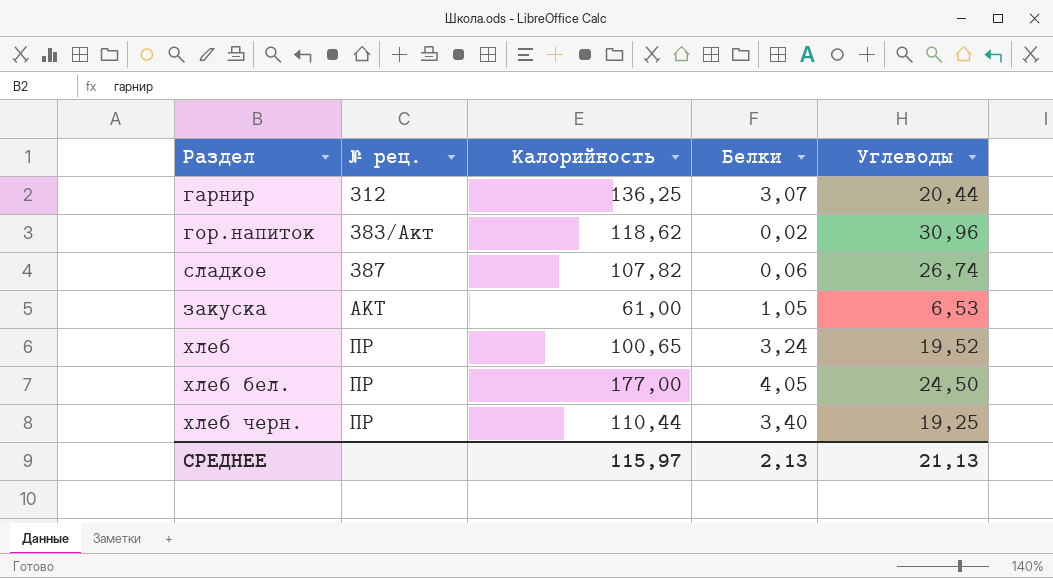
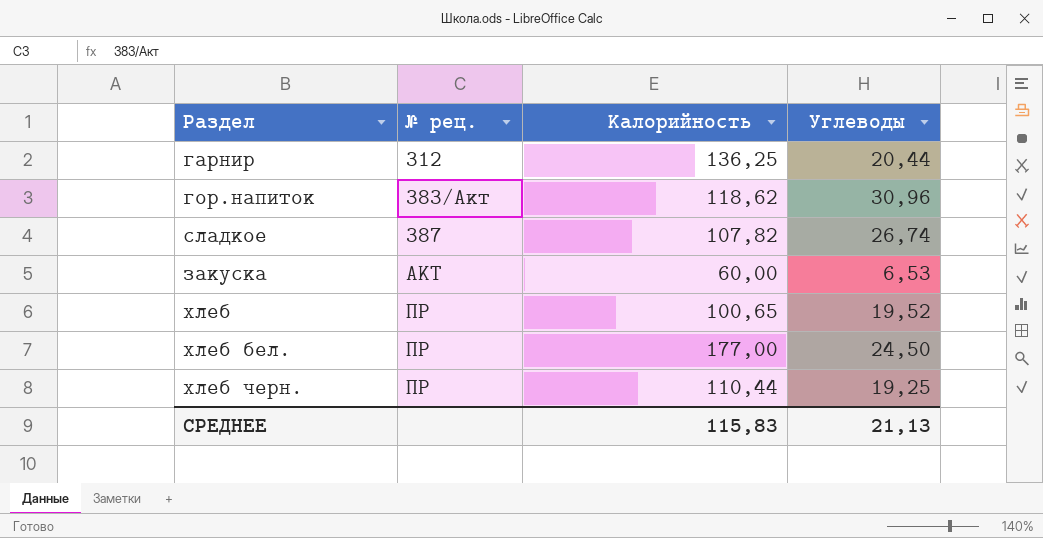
column Белки | position: 4 -> none
закуска | Калорийность: 61,00 -> 60,00
СРЕДНЕЕ | Калорийность: 115,97 -> 115,83

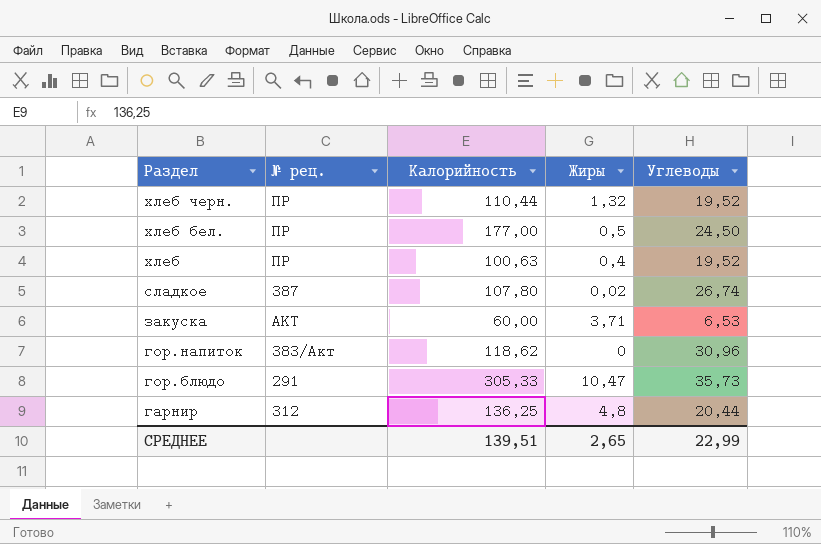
row order: № рец. ascending -> Раздел descending
column Жиры | position: none -> 4
хлеб черн. | Углеводы: 19,25 -> 19,52
хлеб | Калорийность: 100,65 -> 100,63
сладкое | Калорийность: 107,82 -> 107,80
row гор.блюдо: none -> 291 | 305,33 | 10,47 | 35,73
СРЕДНЕЕ | Калорийность: 115,83 -> 139,51
СРЕДНЕЕ | Углеводы: 21,13 -> 22,99

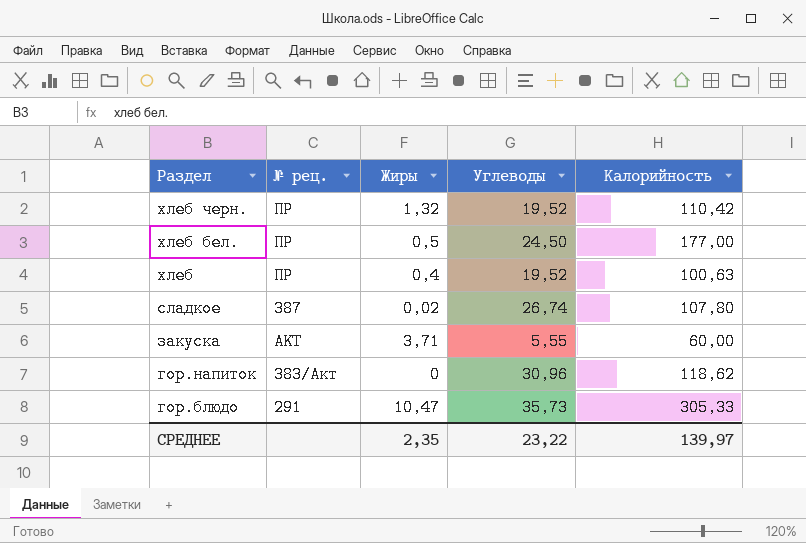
column Калорийность | position: 3 -> 5
row гарнир: 312 | 136,25 | 4,8 | 20,44 -> none
хлеб черн. | Калорийность: 110,44 -> 110,42
закуска | Углеводы: 6,53 -> 5,55
СРЕДНЕЕ | Жиры: 2,65 -> 2,35
СРЕДНЕЕ | Углеводы: 22,99 -> 23,22
СРЕДНЕЕ | Калорийность: 139,51 -> 139,97

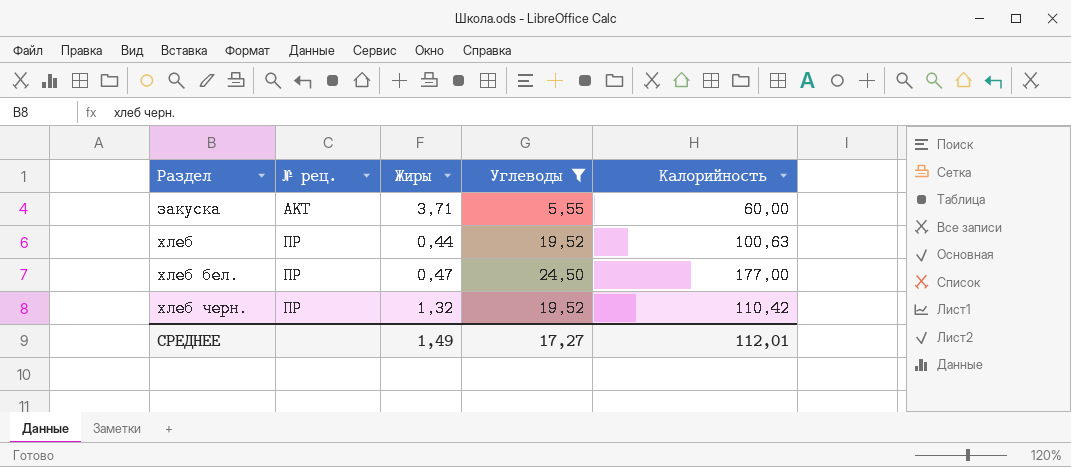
filter: none -> Углеводы <= 24,50
row order: Раздел descending -> Раздел ascending
хлеб | Жиры: 0,4 -> 0,44
хлеб бел. | Жиры: 0,5 -> 0,47
СРЕДНЕЕ | Жиры: 2,35 -> 1,49
СРЕДНЕЕ | Углеводы: 23,22 -> 17,27
СРЕДНЕЕ | Калорийность: 139,97 -> 112,01

